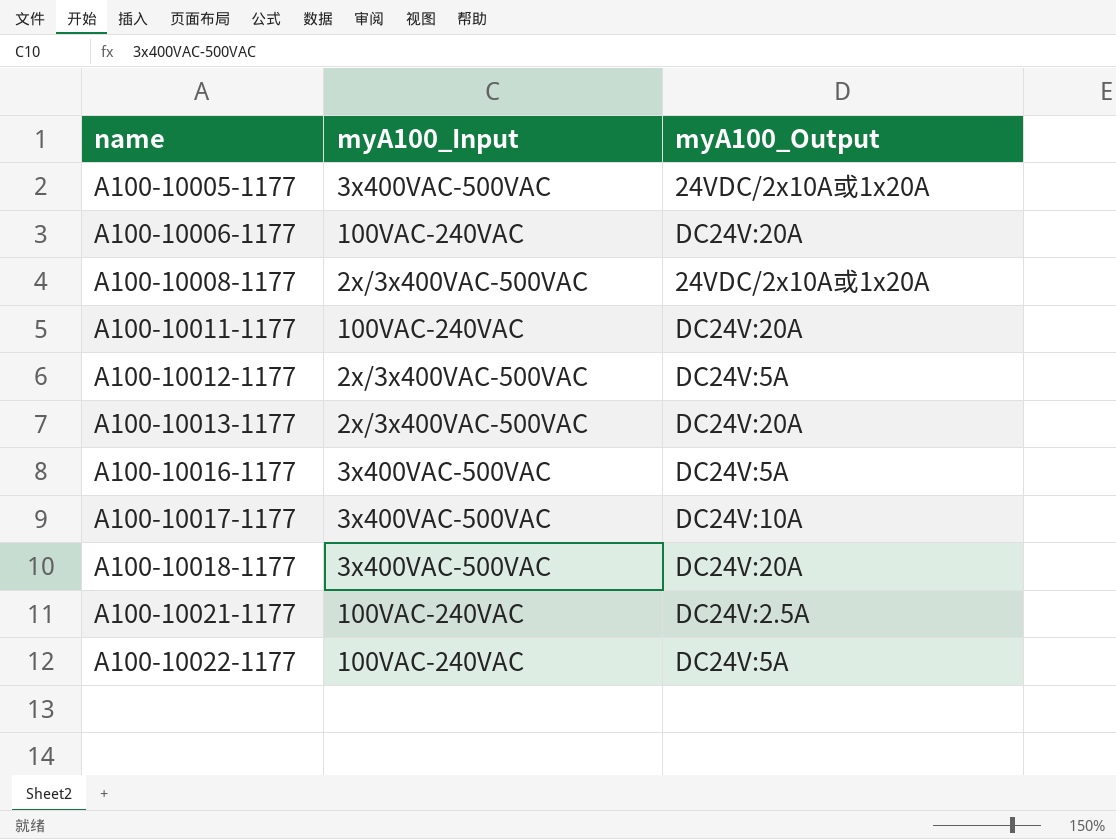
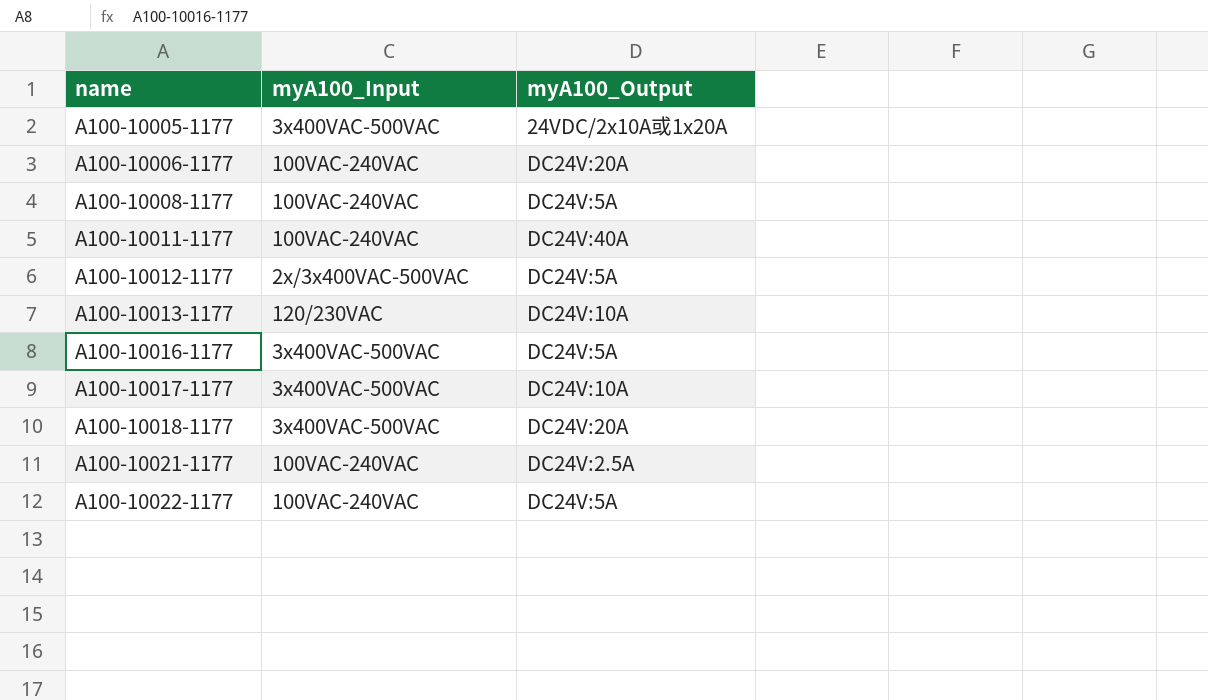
A100-10008-1177 | myA100_Input: 2x/3x400VAC-500VAC -> 100VAC-240VAC
A100-10008-1177 | myA100_Output: 24VDC/2x10A或1x20A -> DC24V:5A
A100-10011-1177 | myA100_Output: DC24V:20A -> DC24V:40A
A100-10013-1177 | myA100_Input: 2x/3x400VAC-500VAC -> 120/230VAC
A100-10013-1177 | myA100_Output: DC24V:20A -> DC24V:10A

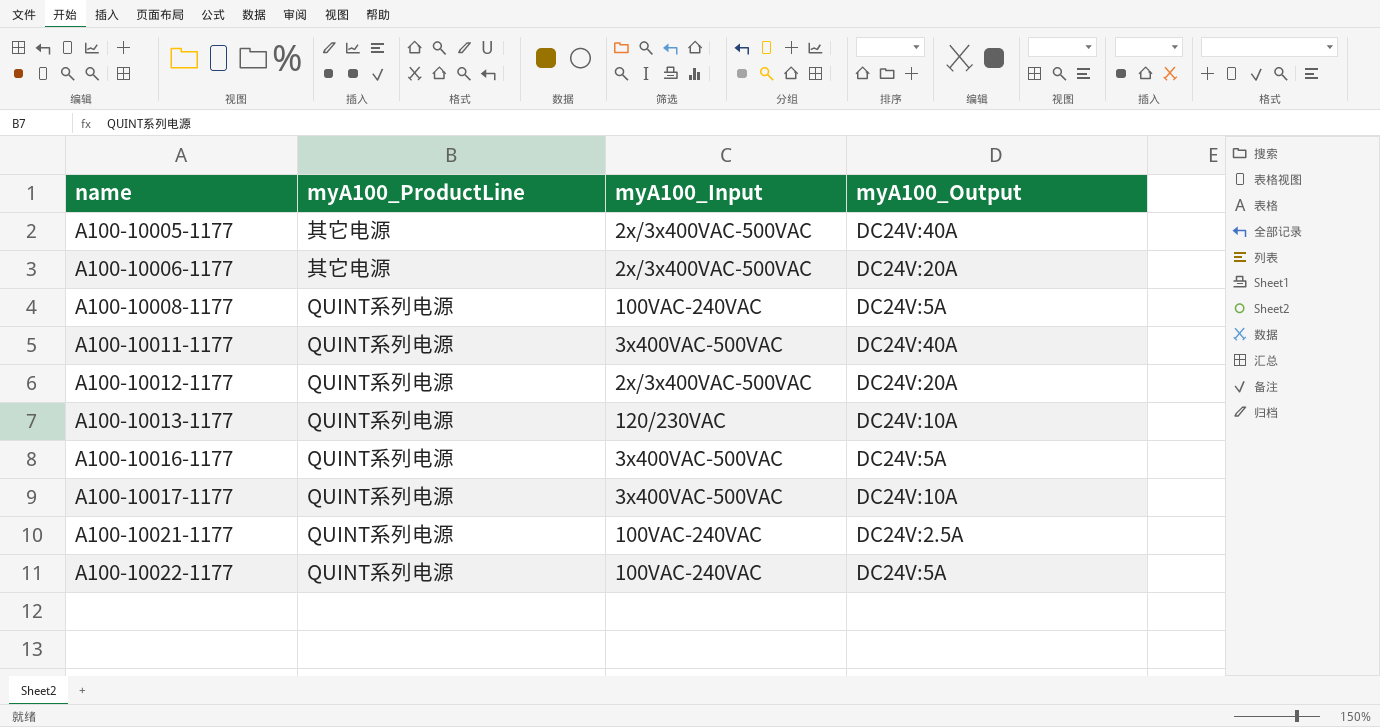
column myA100_ProductLine | position: none -> 2
row A100-10018-1177: 3x400VAC-500VAC | DC24V:20A -> none
A100-10005-1177 | myA100_Input: 3x400VAC-500VAC -> 2x/3x400VAC-500VAC
A100-10005-1177 | myA100_Output: 24VDC/2x10A或1x20A -> DC24V:40A
A100-10006-1177 | myA100_Input: 100VAC-240VAC -> 2x/3x400VAC-500VAC
A100-10011-1177 | myA100_Input: 100VAC-240VAC -> 3x400VAC-500VAC
A100-10012-1177 | myA100_Output: DC24V:5A -> DC24V:20A

